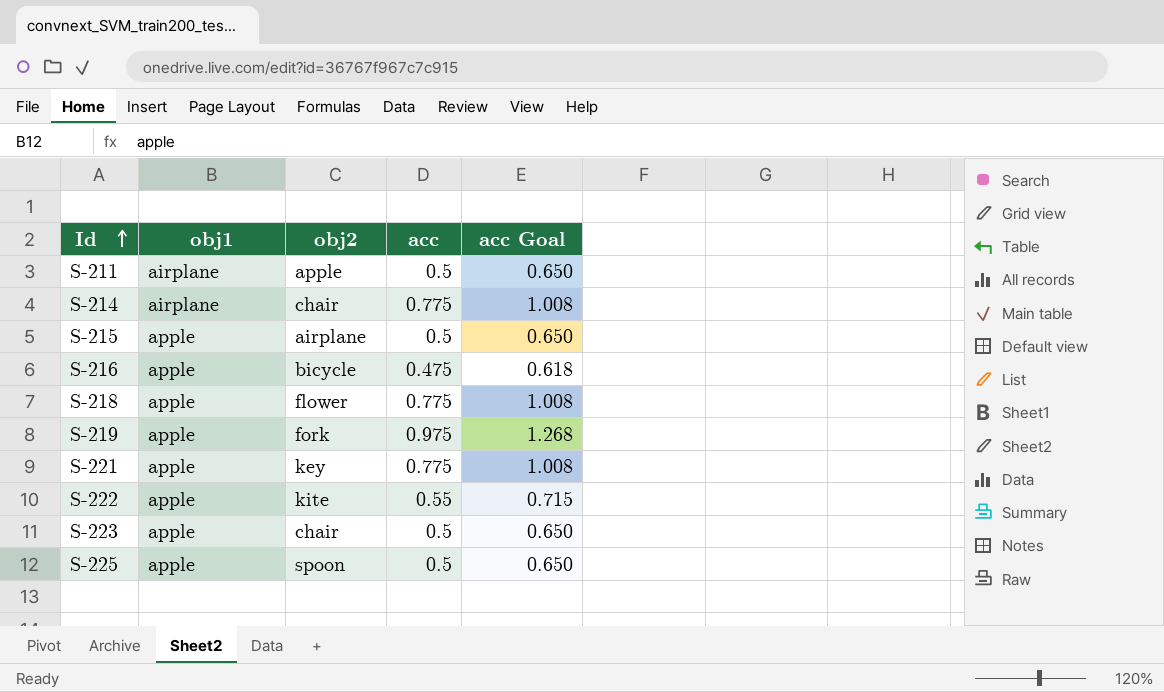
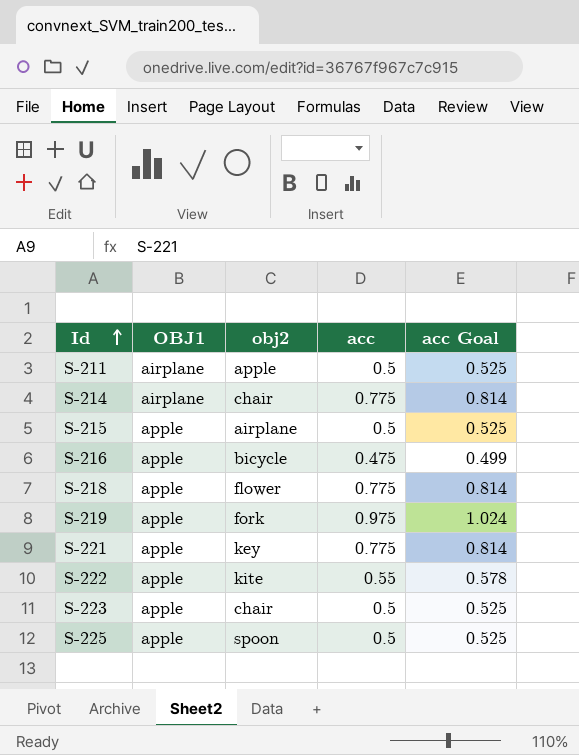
column name: obj1 -> OBJ1
column acc Goal | formula: [acc] * 1.3 -> [acc] * 1.05

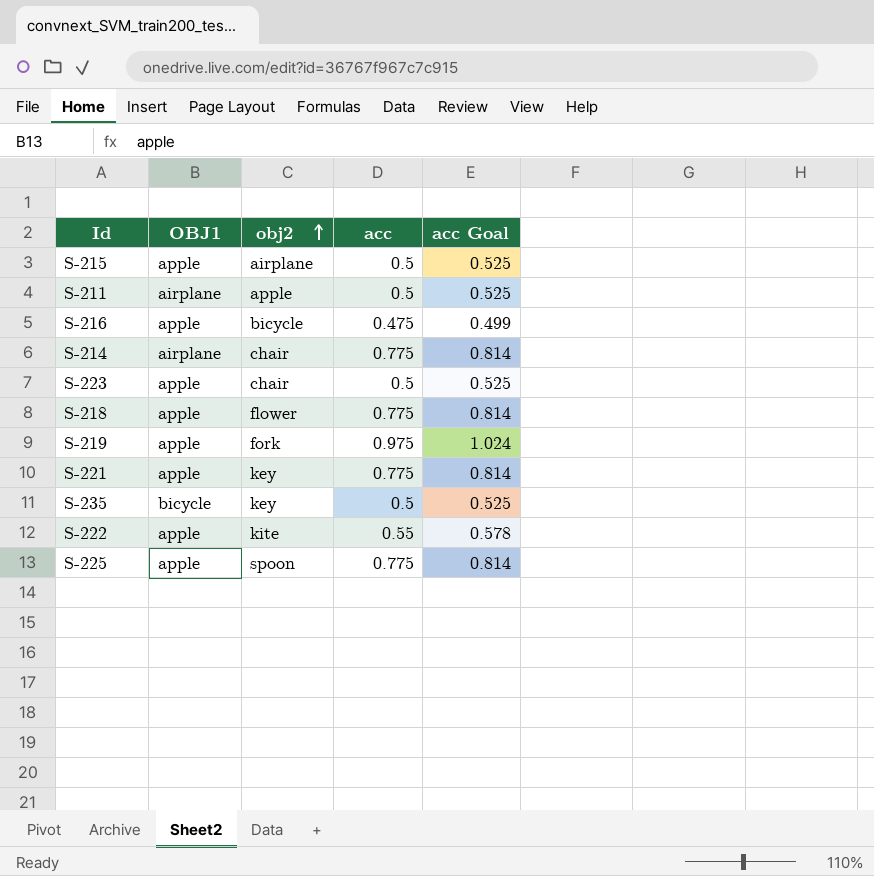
row order: Id ascending -> obj2 ascending
row S-235: none -> bicycle | key | 0.5 | 0.525
S-225 | acc: 0.5 -> 0.775
S-225 | acc Goal: 0.525 -> 0.814

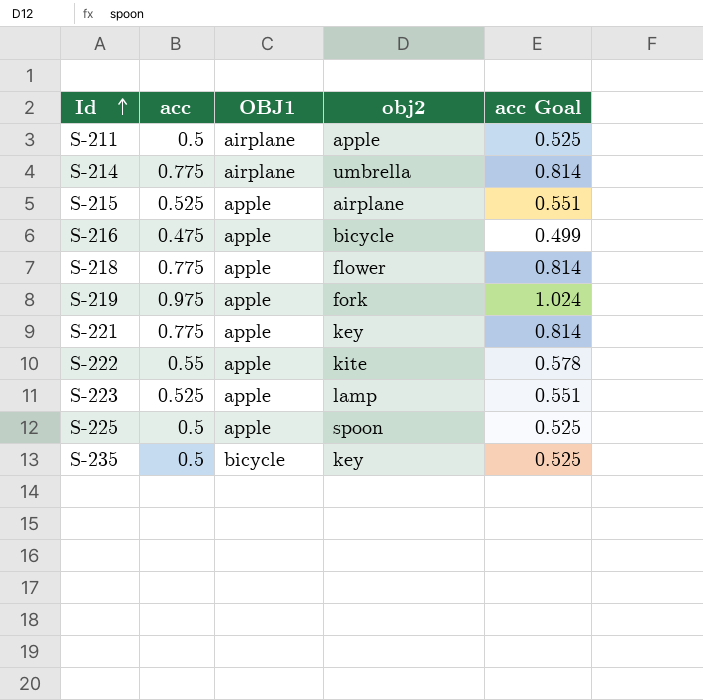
row order: obj2 ascending -> Id ascending
column acc | position: 4 -> 2
S-214 | obj2: chair -> umbrella
S-215 | acc: 0.5 -> 0.525
S-215 | acc Goal: 0.525 -> 0.551
S-223 | acc: 0.5 -> 0.525
S-223 | obj2: chair -> lamp
S-223 | acc Goal: 0.525 -> 0.551
S-225 | acc: 0.775 -> 0.5
S-225 | acc Goal: 0.814 -> 0.525

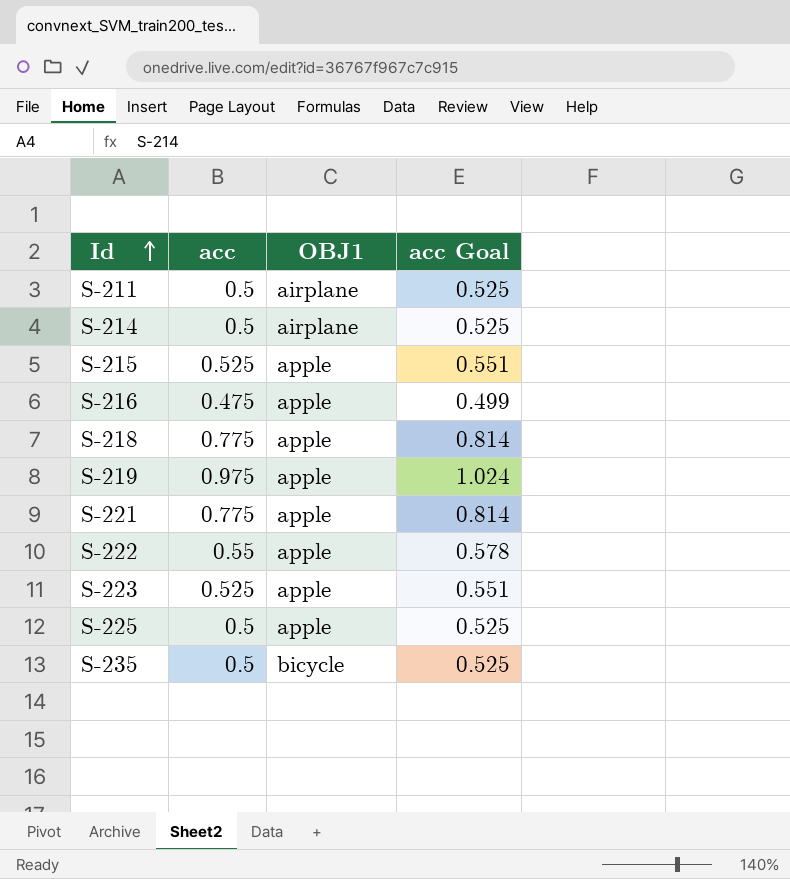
column obj2 | position: 4 -> none
S-214 | acc: 0.775 -> 0.5
S-214 | acc Goal: 0.814 -> 0.525

